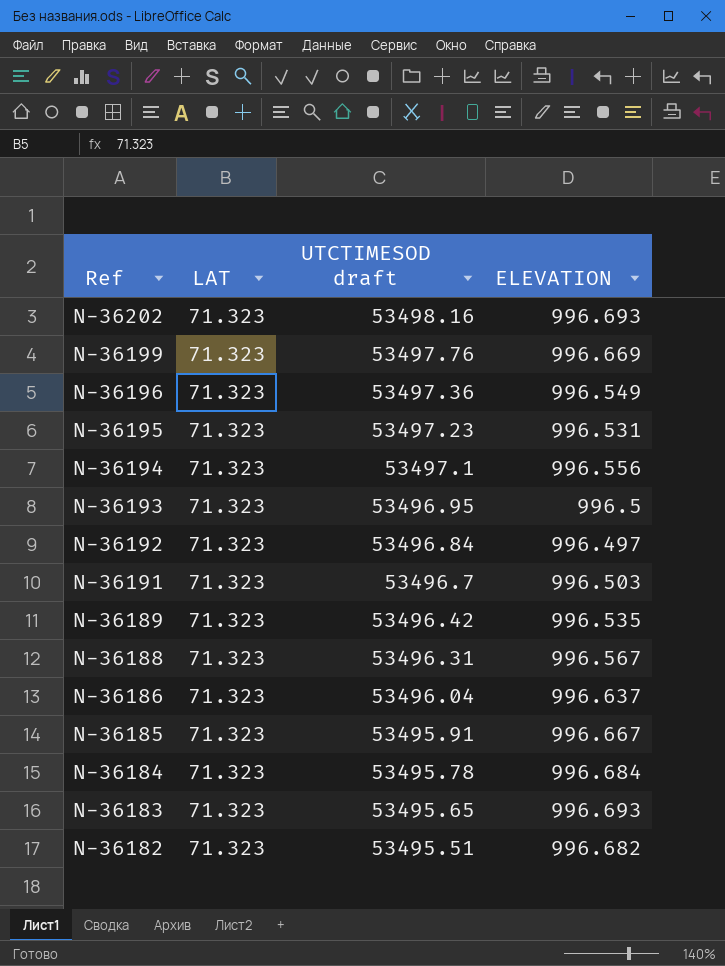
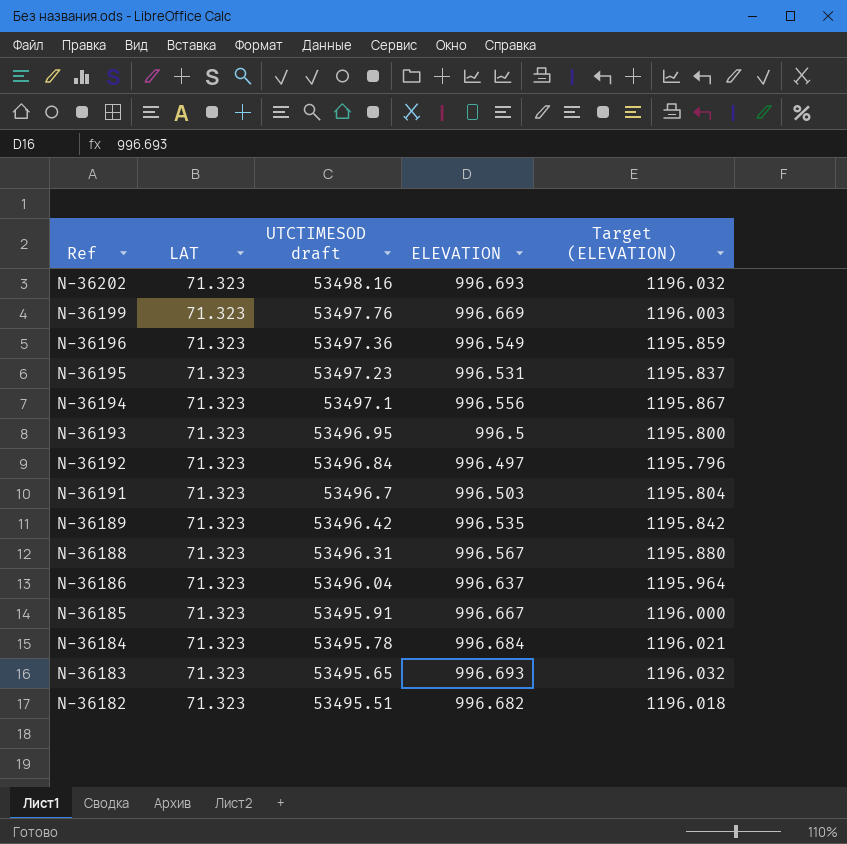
column Target (ELEVATION) | formula: none -> [ELEVATION] * 1.2

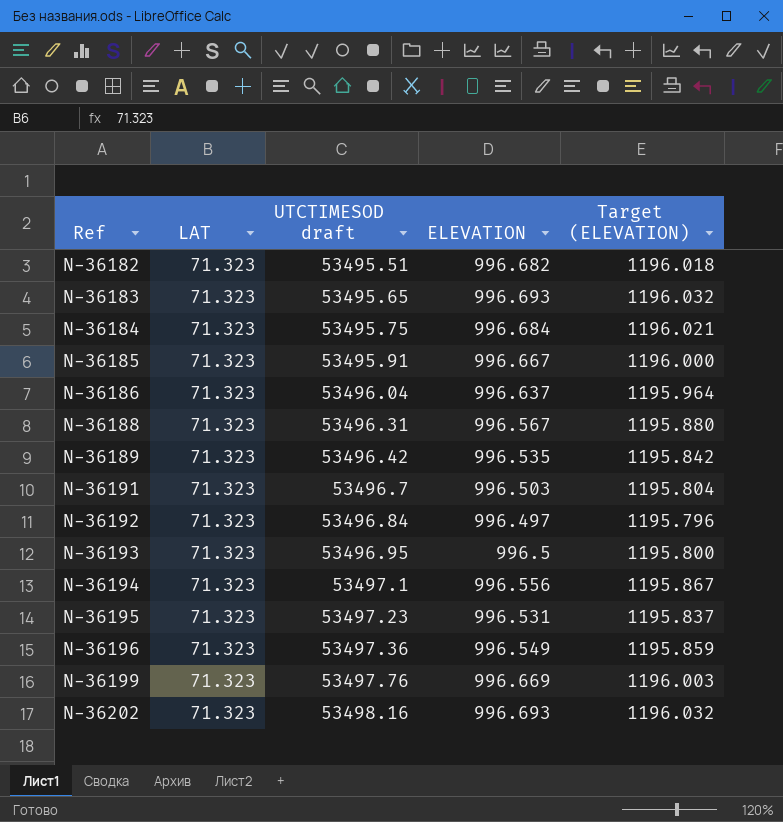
row order: Ref descending -> Ref ascending
N-36184 | UTCTIMESOD draft: 53495.78 -> 53495.75

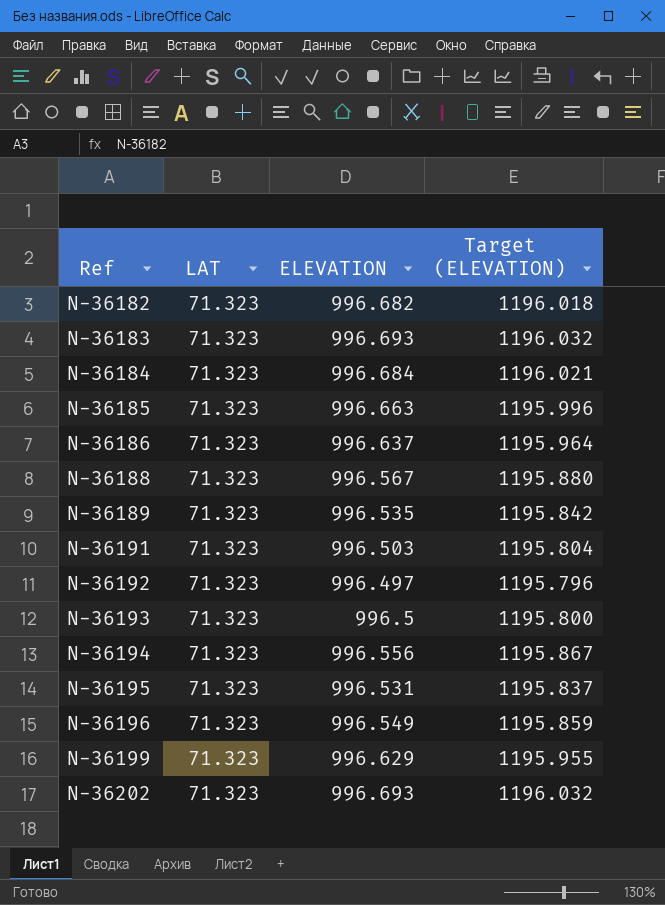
column UTCTIMESOD draft | position: 3 -> none
N-36185 | ELEVATION: 996.667 -> 996.663
N-36185 | Target (ELEVATION): 1196.000 -> 1195.996
N-36199 | ELEVATION: 996.669 -> 996.629
N-36199 | Target (ELEVATION): 1196.003 -> 1195.955

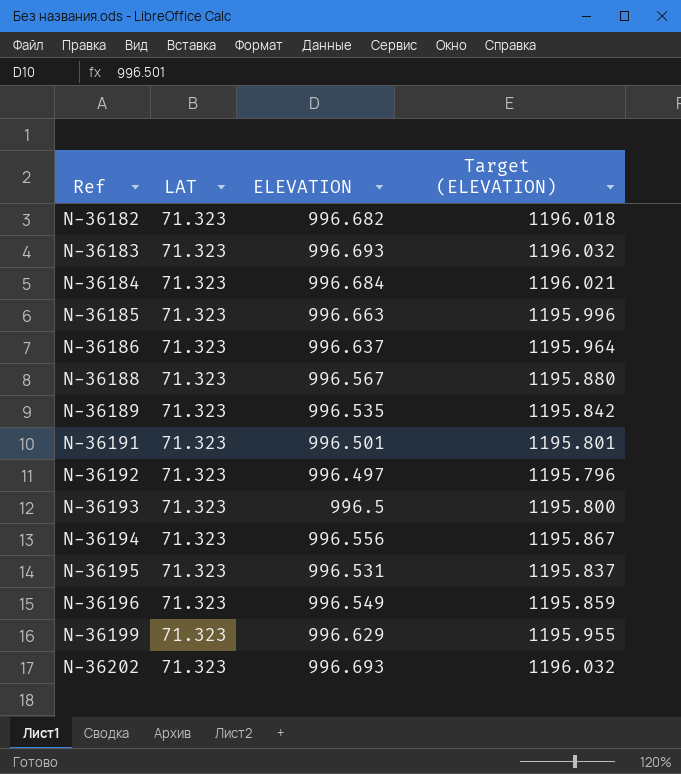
N-36191 | ELEVATION: 996.503 -> 996.501
N-36191 | Target (ELEVATION): 1195.804 -> 1195.801

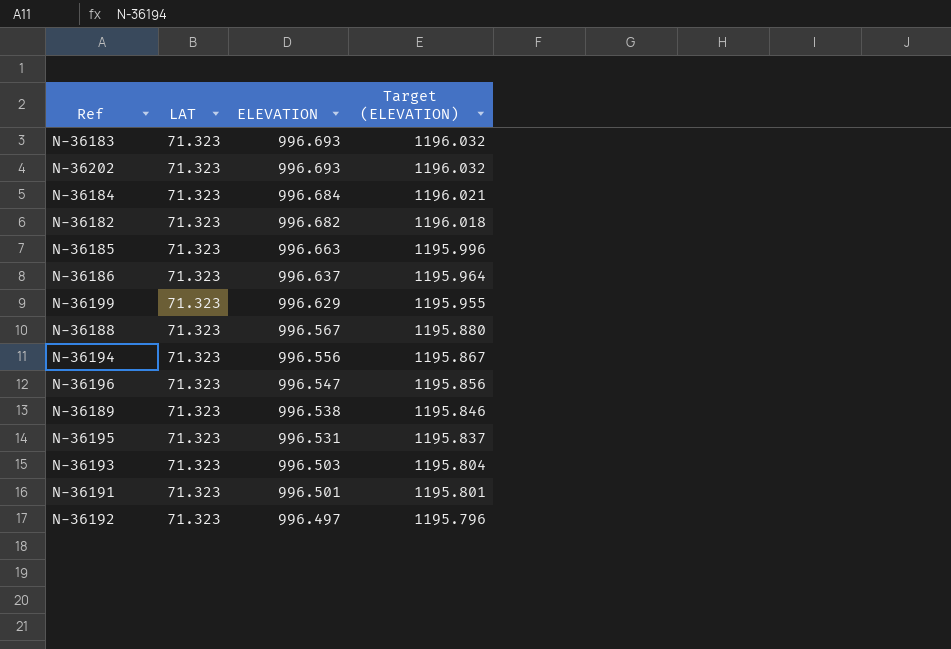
row order: Ref ascending -> ELEVATION descending
N-36196 | ELEVATION: 996.549 -> 996.547
N-36196 | Target (ELEVATION): 1195.859 -> 1195.856
N-36189 | ELEVATION: 996.535 -> 996.538
N-36189 | Target (ELEVATION): 1195.842 -> 1195.846
N-36193 | ELEVATION: 996.5 -> 996.503
N-36193 | Target (ELEVATION): 1195.800 -> 1195.804

